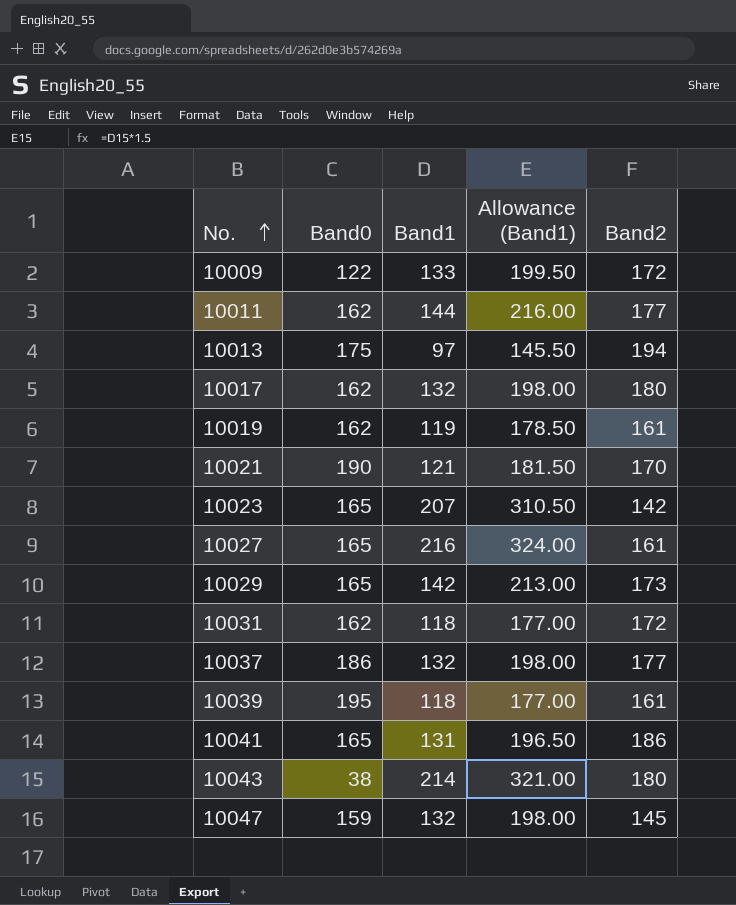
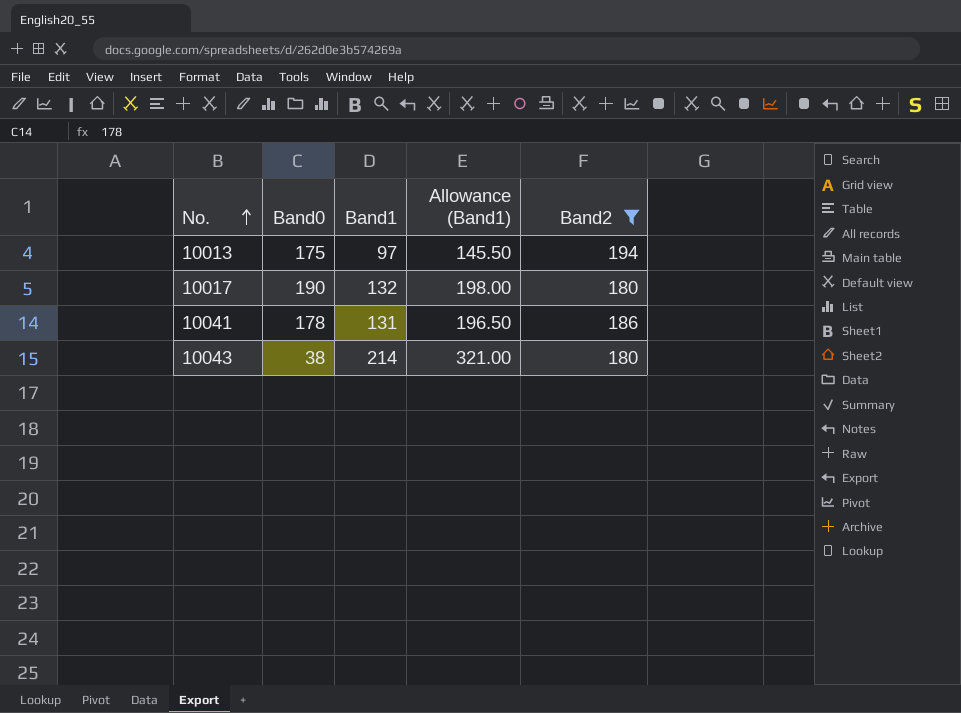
filter: none -> Band2 >= 180
10017 | Band0: 162 -> 190
10041 | Band0: 165 -> 178

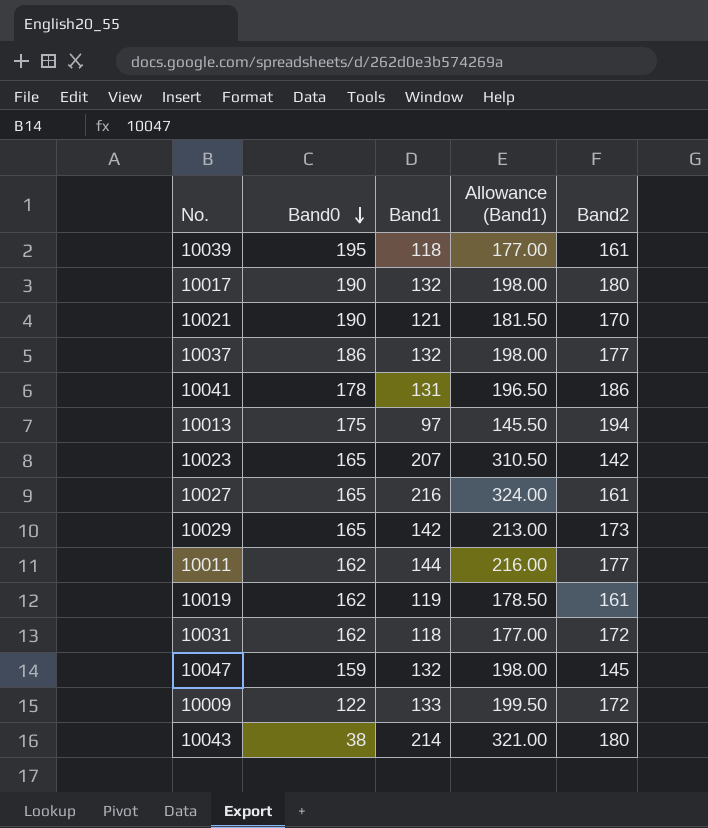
filter: Band2 >= 180 -> none
row order: No. ascending -> Band0 descending

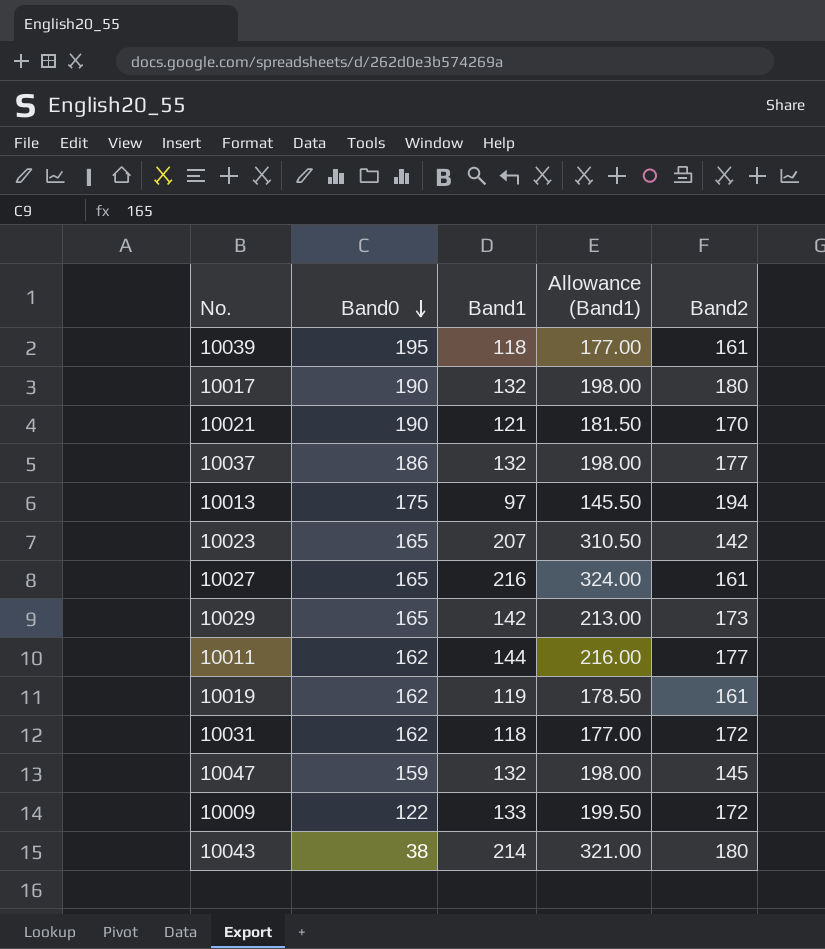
row 10041: 178 | 131 | 196.50 | 186 -> none

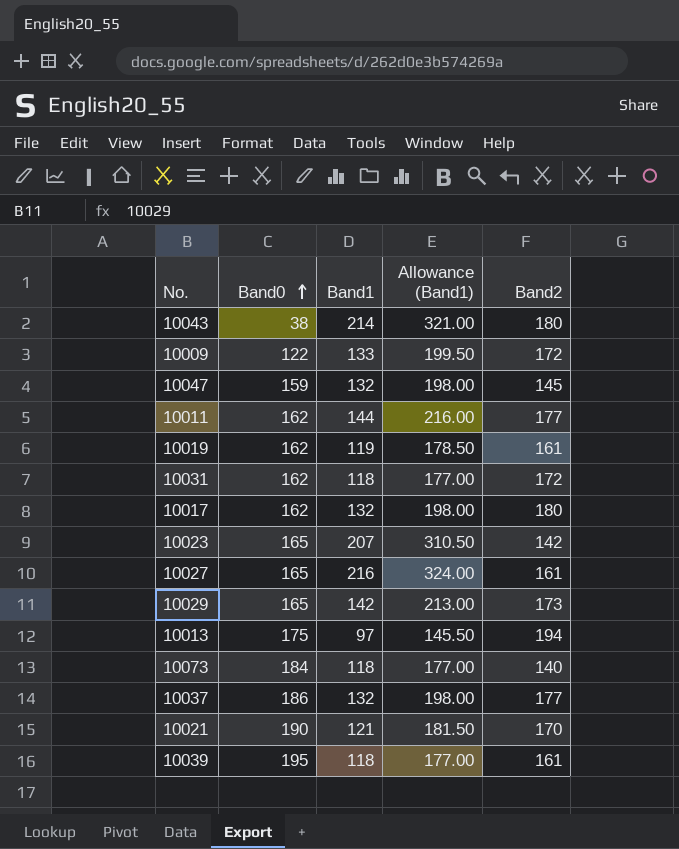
row order: Band0 descending -> Band0 ascending
10017 | Band0: 190 -> 162
row 10073: none -> 184 | 118 | 177.00 | 140

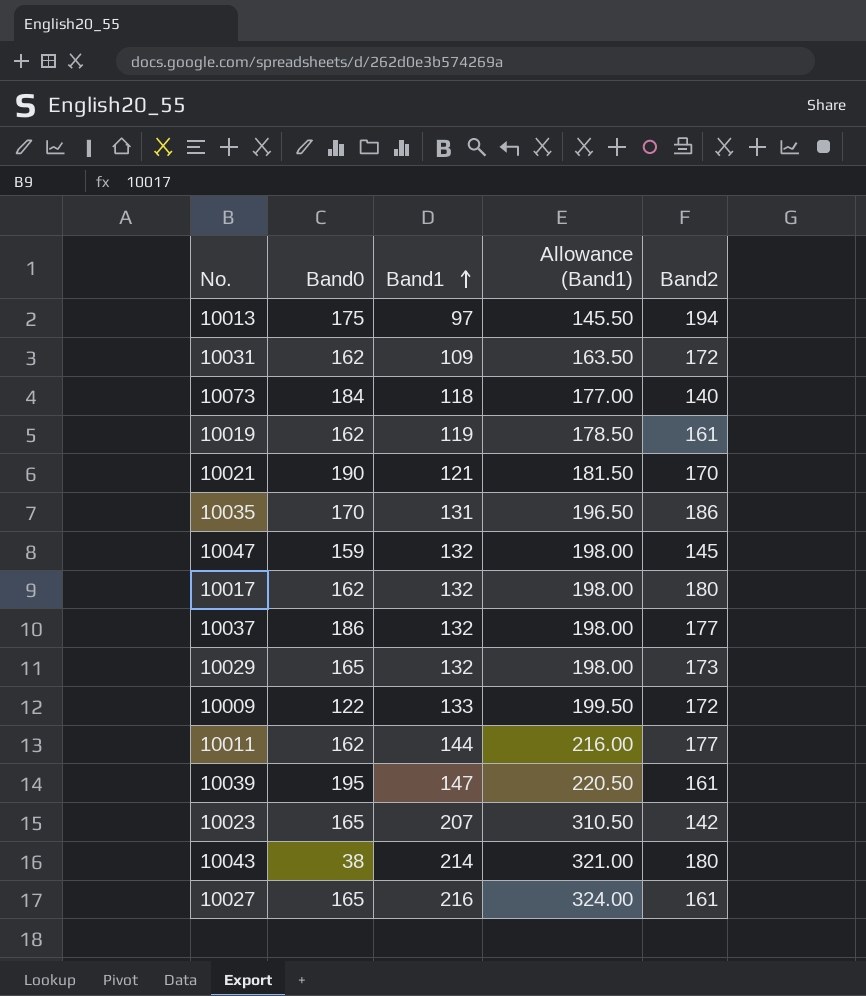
row order: Band0 ascending -> Band1 ascending
10031 | Band1: 118 -> 109
10031 | Allowance (Band1): 177.00 -> 163.50
row 10035: none -> 170 | 131 | 196.50 | 186
10029 | Band1: 142 -> 132
10029 | Allowance (Band1): 213.00 -> 198.00
10039 | Band1: 118 -> 147
10039 | Allowance (Band1): 177.00 -> 220.50

